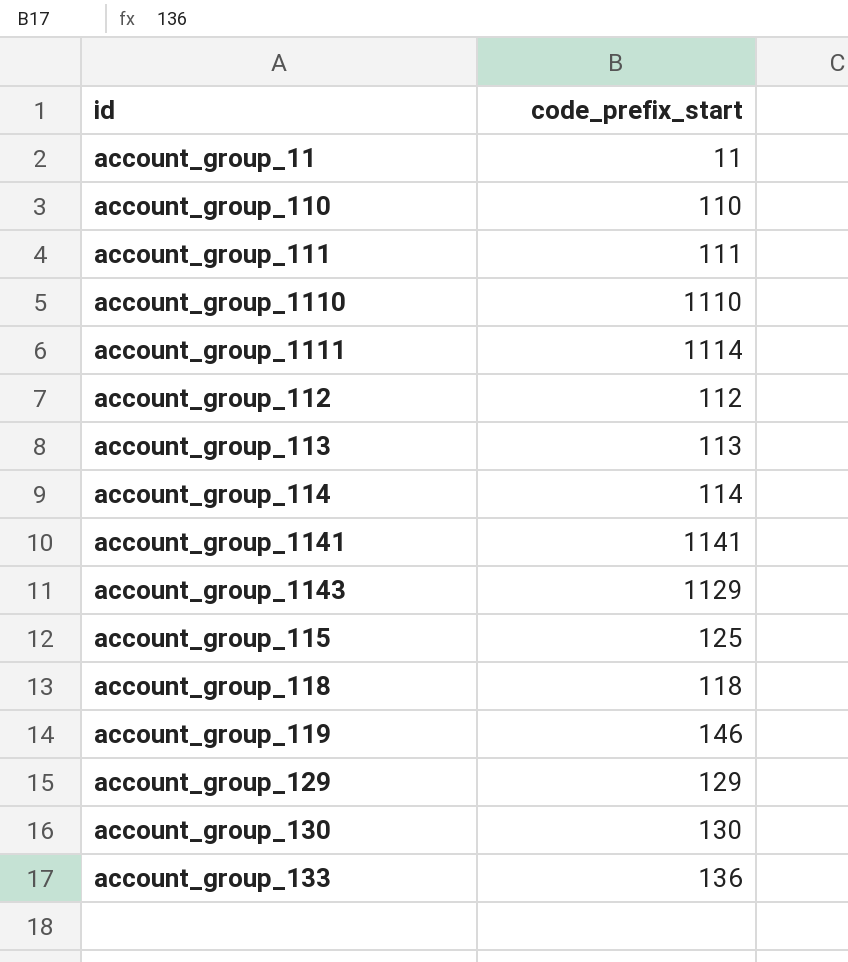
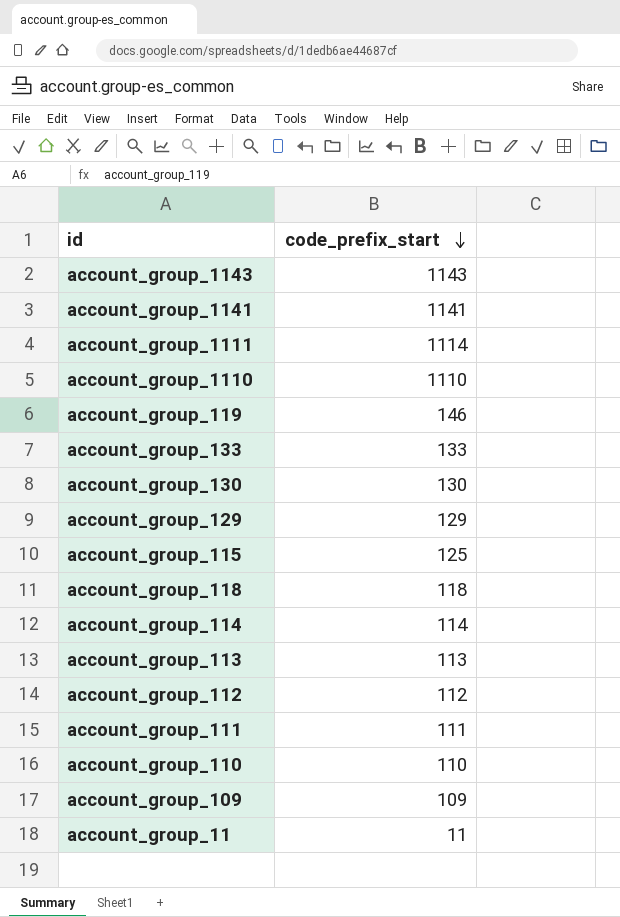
row order: none -> code_prefix_start descending
account_group_1143 | code_prefix_start: 1129 -> 1143
account_group_133 | code_prefix_start: 136 -> 133
row account_group_109: none -> 109

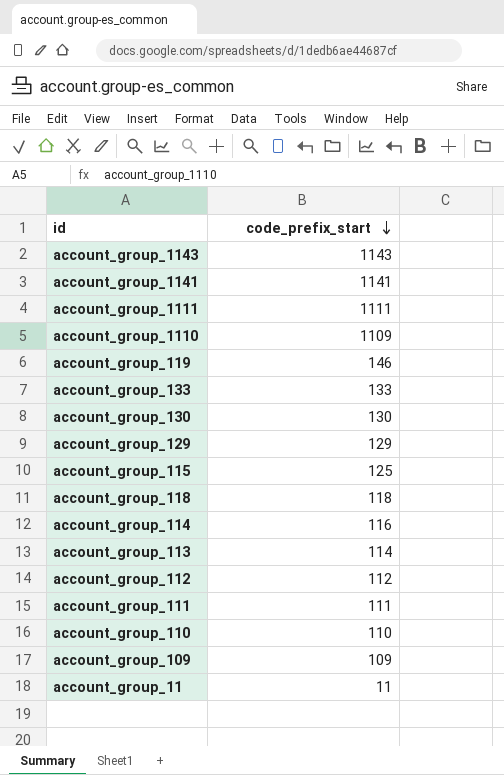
account_group_1111 | code_prefix_start: 1114 -> 1111
account_group_1110 | code_prefix_start: 1110 -> 1109
account_group_114 | code_prefix_start: 114 -> 116
account_group_113 | code_prefix_start: 113 -> 114

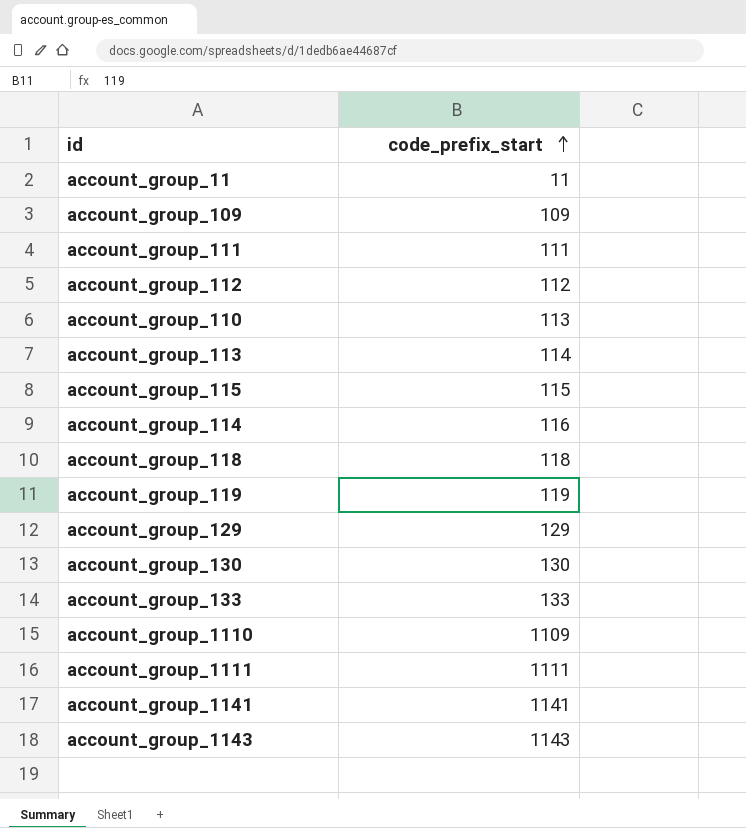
row order: code_prefix_start descending -> code_prefix_start ascending
account_group_110 | code_prefix_start: 110 -> 113
account_group_115 | code_prefix_start: 125 -> 115
account_group_119 | code_prefix_start: 146 -> 119

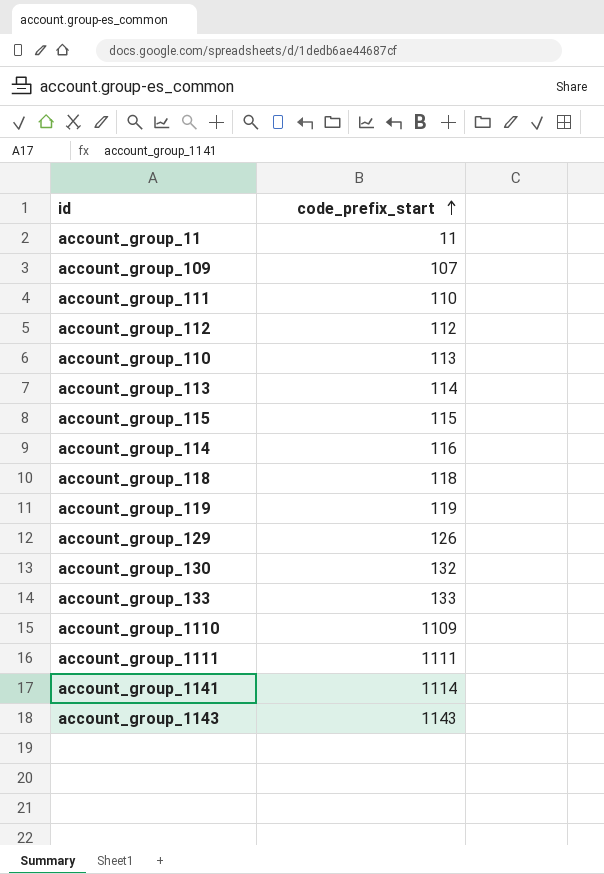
account_group_109 | code_prefix_start: 109 -> 107
account_group_111 | code_prefix_start: 111 -> 110
account_group_129 | code_prefix_start: 129 -> 126
account_group_130 | code_prefix_start: 130 -> 132
account_group_1141 | code_prefix_start: 1141 -> 1114

